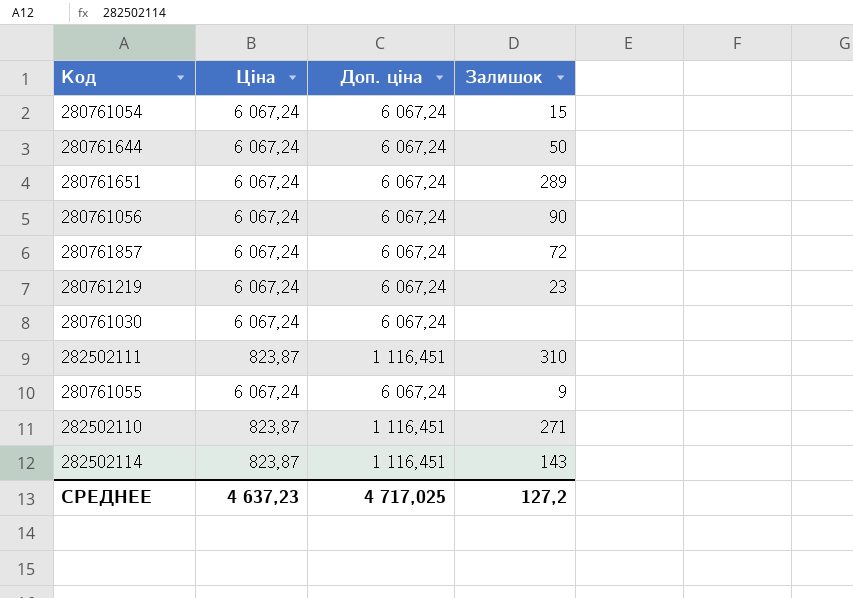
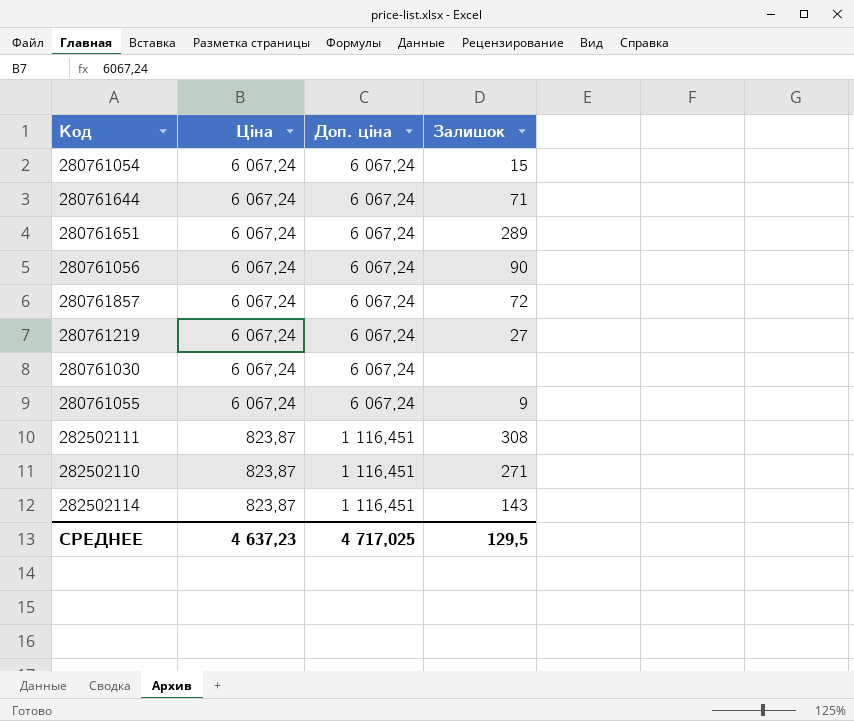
row order: none -> Ціна descending
280761644 | Залишок: 50 -> 71
280761219 | Залишок: 23 -> 27
282502111 | Залишок: 310 -> 308
СРЕДНЕЕ | Залишок: 127,2 -> 129,5

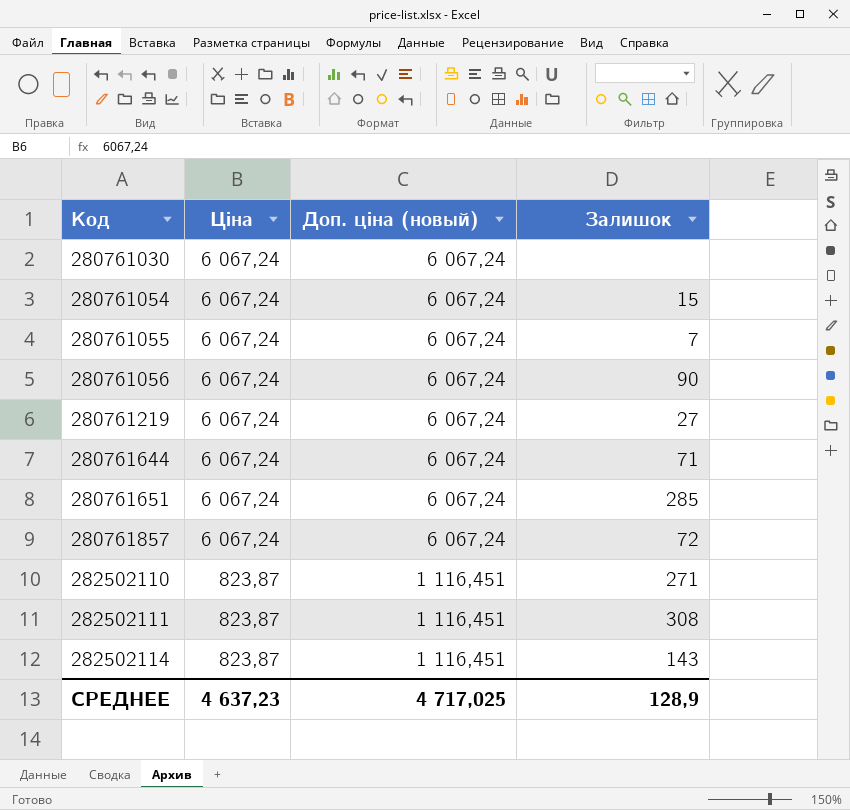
row order: Ціна descending -> Код ascending
column name: Доп. ціна -> Доп. ціна (новый)
280761055 | Залишок: 9 -> 7
280761651 | Залишок: 289 -> 285
СРЕДНЕЕ | Залишок: 129,5 -> 128,9

